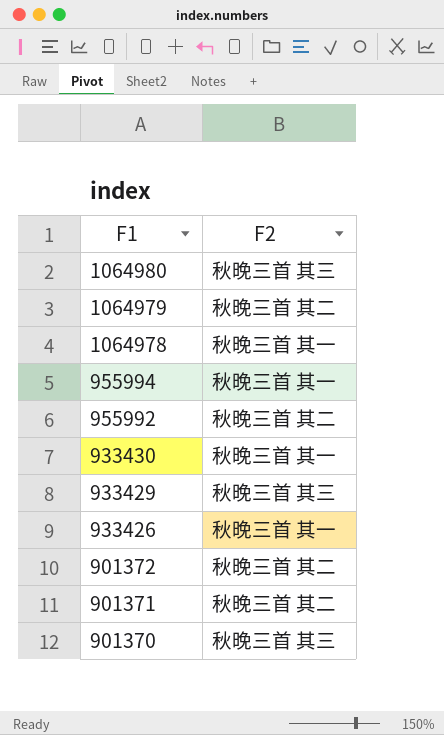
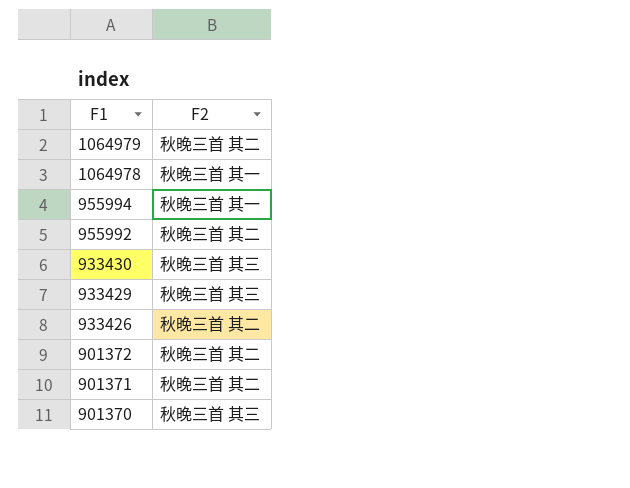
row 1064980: 秋晚三首 其三 -> none
933430 | F2: 秋晚三首 其一 -> 秋晚三首 其三
933426 | F2: 秋晚三首 其一 -> 秋晚三首 其二

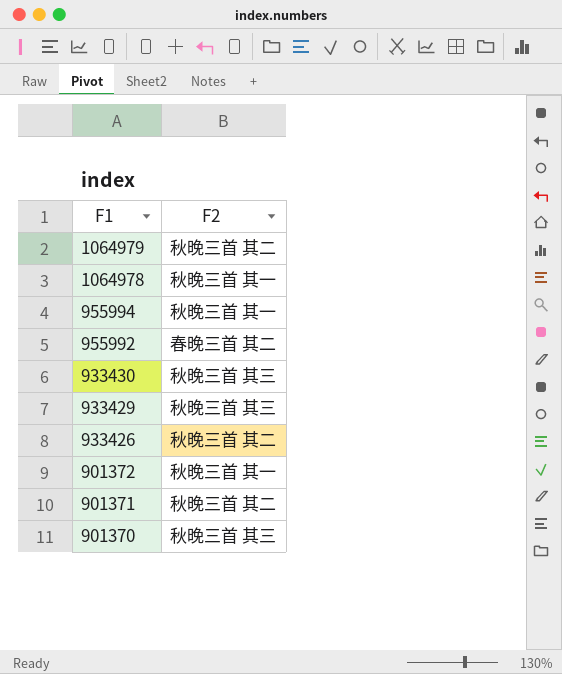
955992 | F2: 秋晚三首 其二 -> 春晚三首 其二
901372 | F2: 秋晚三首 其二 -> 秋晚三首 其一

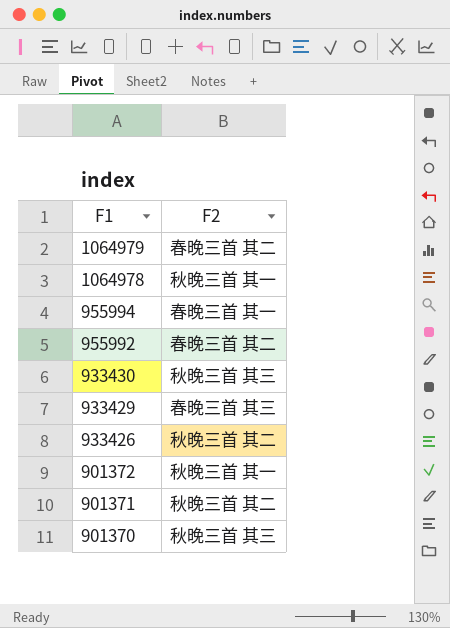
1064979 | F2: 秋晚三首 其二 -> 春晚三首 其二
955994 | F2: 秋晚三首 其一 -> 春晚三首 其一
933429 | F2: 秋晚三首 其三 -> 春晚三首 其三

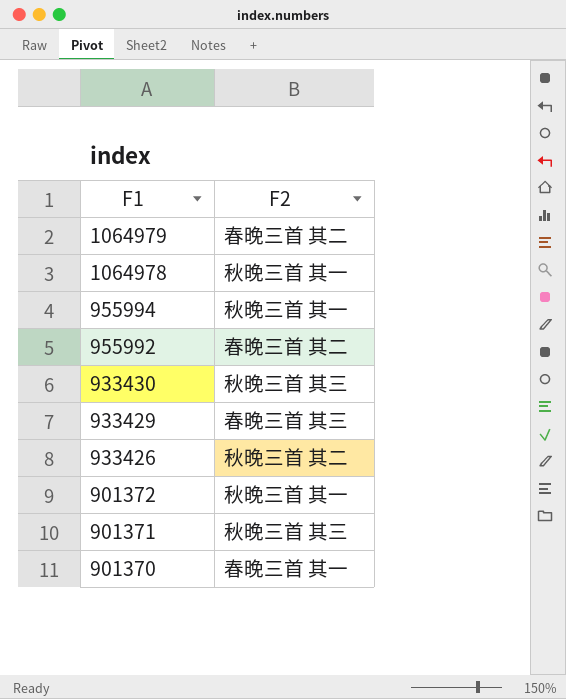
955994 | F2: 春晚三首 其一 -> 秋晚三首 其一
901371 | F2: 秋晚三首 其二 -> 秋晚三首 其三
901370 | F2: 秋晚三首 其三 -> 春晚三首 其一

